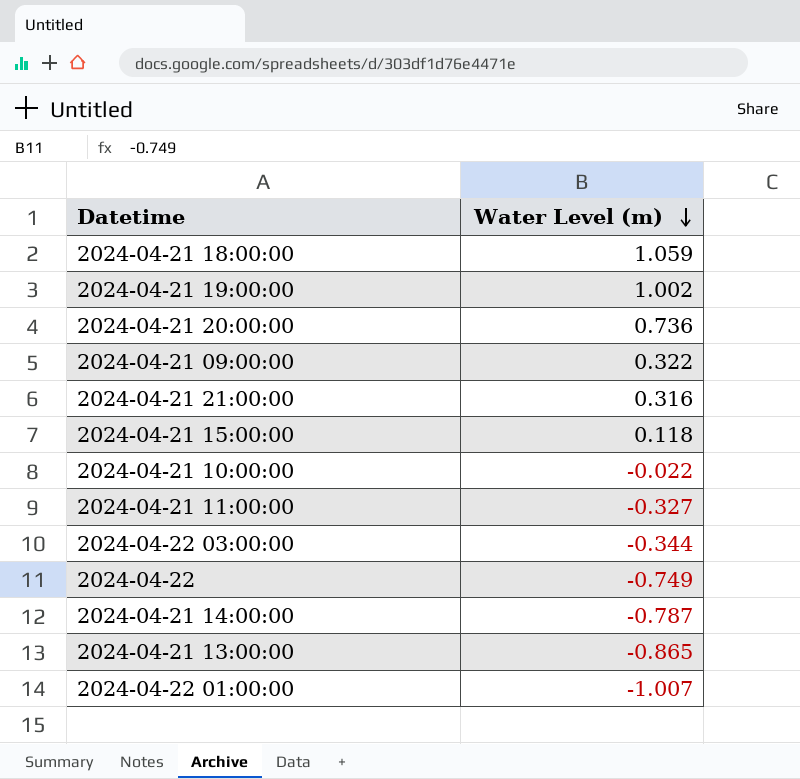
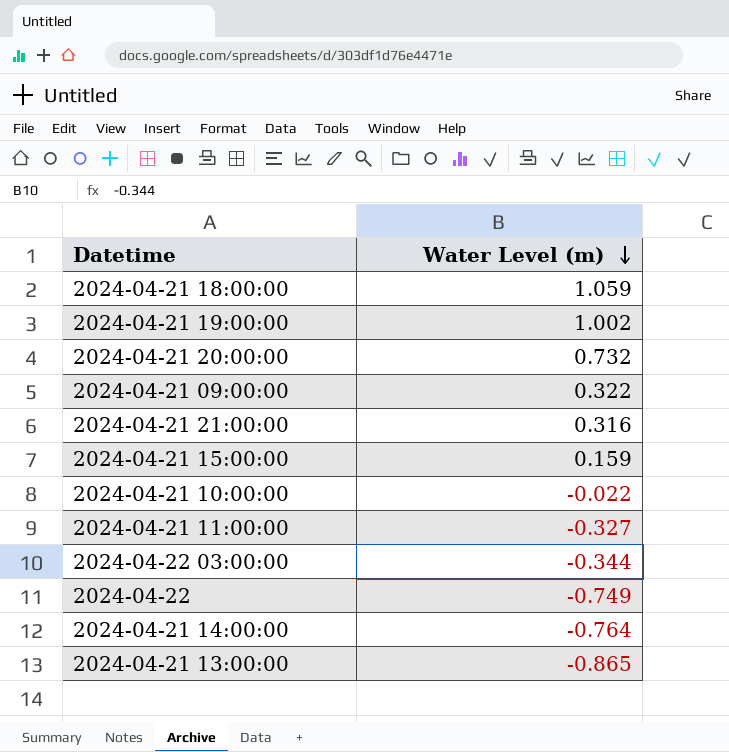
row 2024-04-22 01:00:00: -1.007 -> none
2024-04-21 20:00:00 | Water Level (m): 0.736 -> 0.732
2024-04-21 15:00:00 | Water Level (m): 0.118 -> 0.159
2024-04-21 14:00:00 | Water Level (m): -0.787 -> -0.764

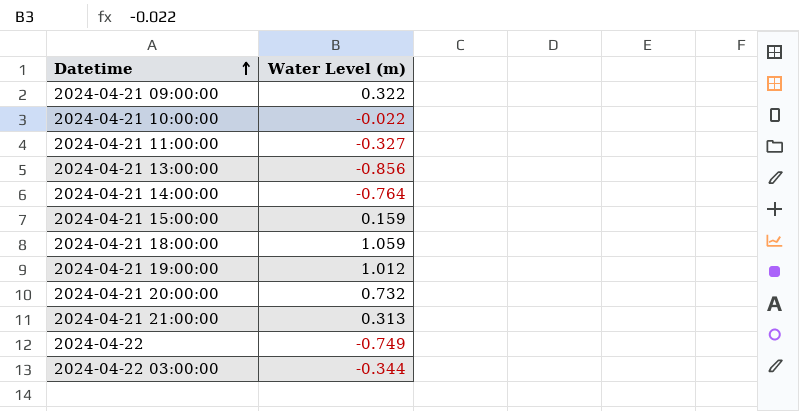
row order: Water Level (m) descending -> Datetime ascending
2024-04-21 13:00:00 | Water Level (m): -0.865 -> -0.856
2024-04-21 19:00:00 | Water Level (m): 1.002 -> 1.012
2024-04-21 21:00:00 | Water Level (m): 0.316 -> 0.313

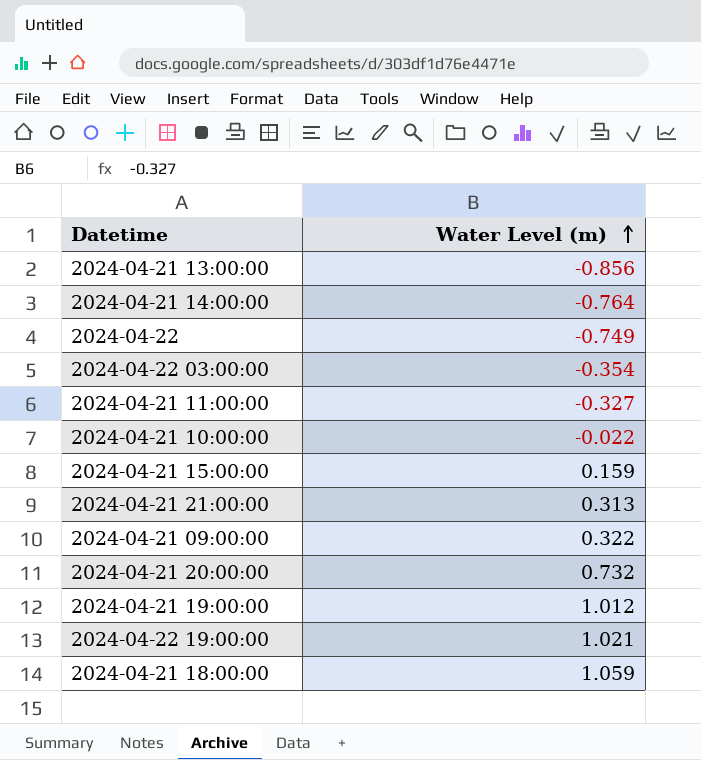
row order: Datetime ascending -> Water Level (m) ascending
2024-04-22 03:00:00 | Water Level (m): -0.344 -> -0.354
row 2024-04-22 19:00:00: none -> 1.021

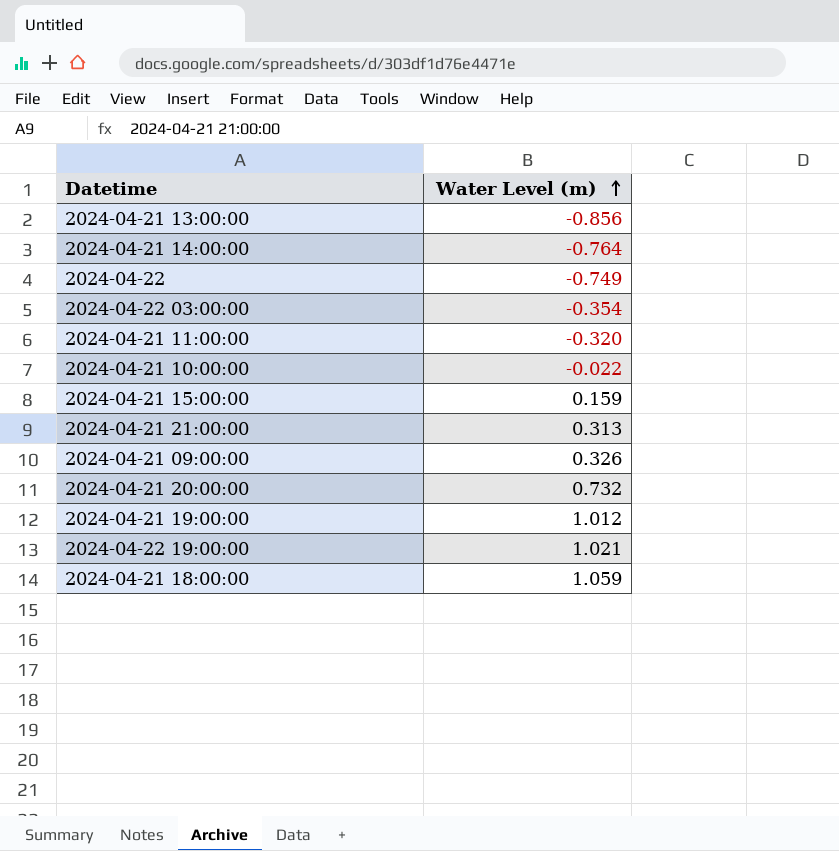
2024-04-21 11:00:00 | Water Level (m): -0.327 -> -0.320
2024-04-21 09:00:00 | Water Level (m): 0.322 -> 0.326

